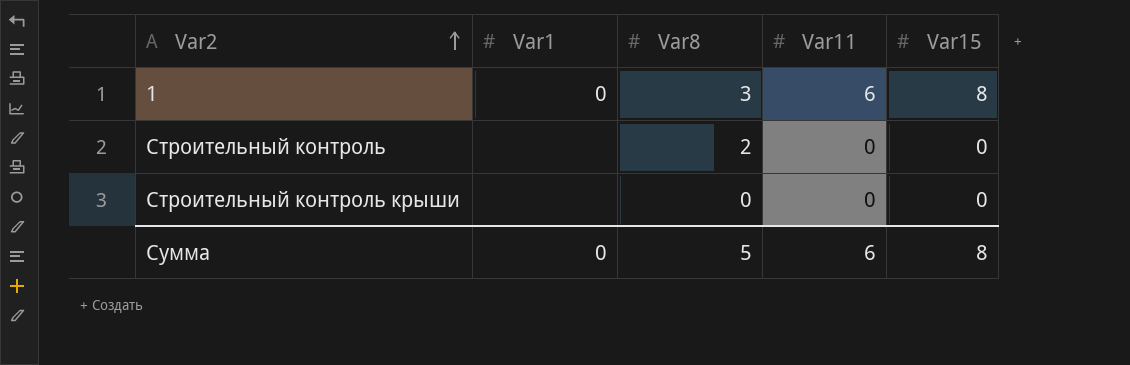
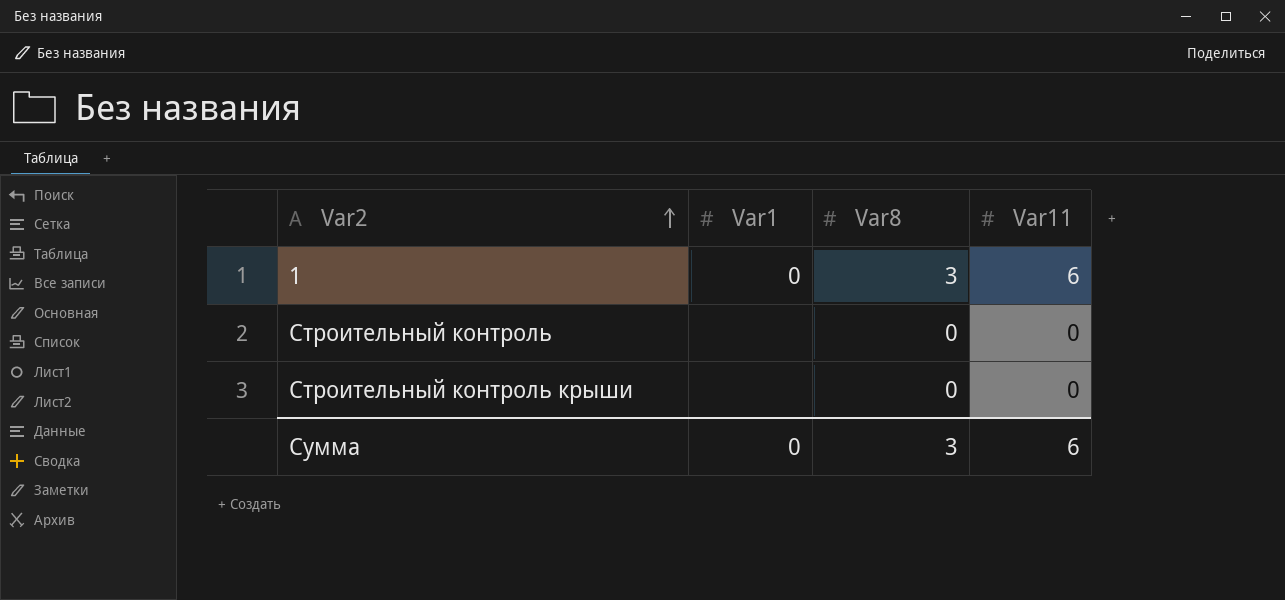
column Var15 | position: 5 -> none
Строительный контроль | Var8: 2 -> 0
Сумма | Var8: 5 -> 3

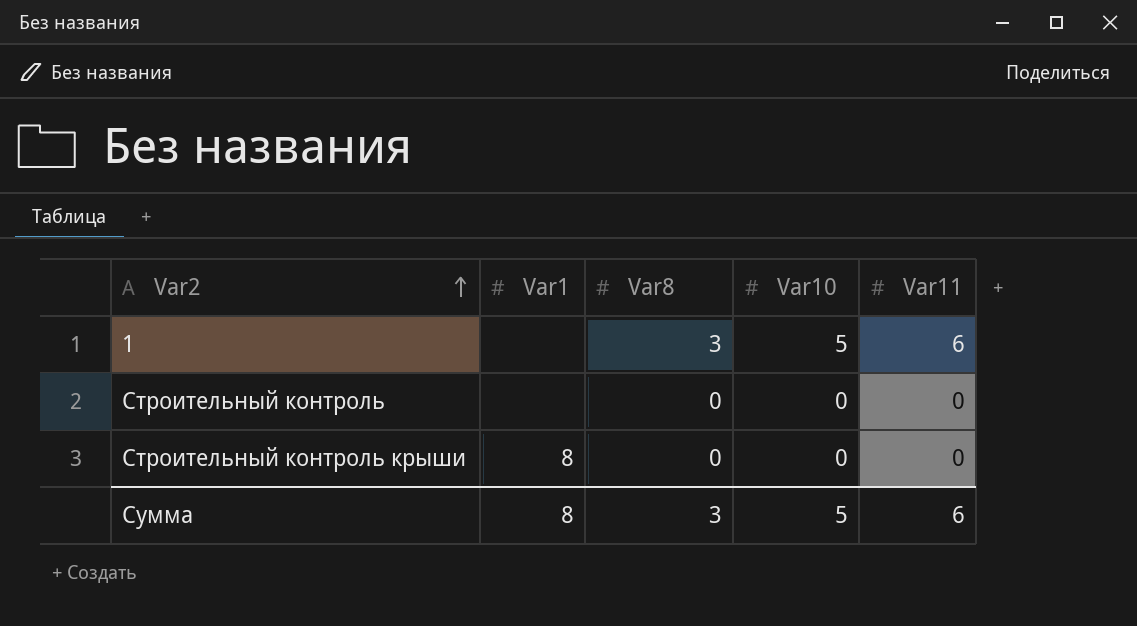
column Var10 | position: none -> 4
1 | Var1: 0 -> none
Строительный контроль крыши | Var1: none -> 8
Сумма | Var1: 0 -> 8

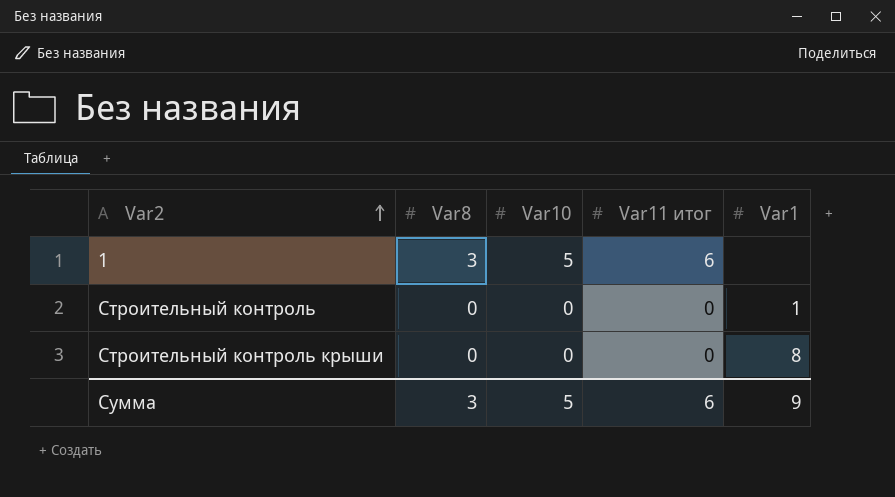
column name: Var11 -> Var11 итог
column Var1 | position: 2 -> 5
Строительный контроль | Var1: none -> 1
Сумма | Var1: 8 -> 9

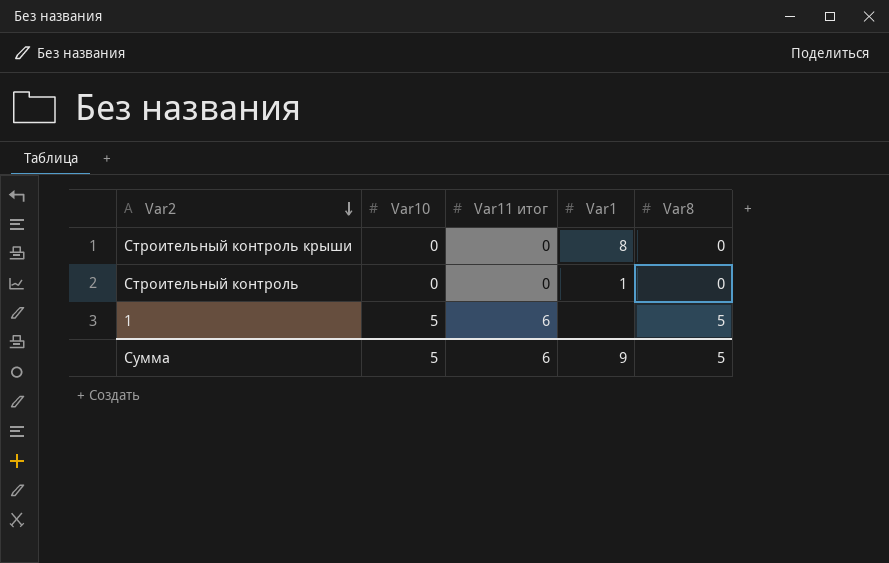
row order: Var2 ascending -> Var2 descending
column Var8 | position: 2 -> 5
1 | Var8: 3 -> 5
Сумма | Var8: 3 -> 5

